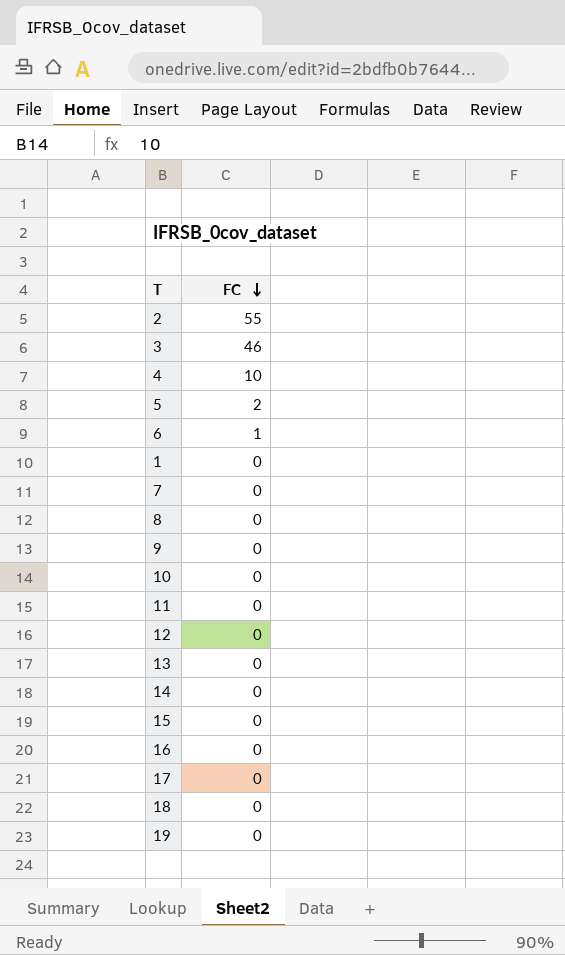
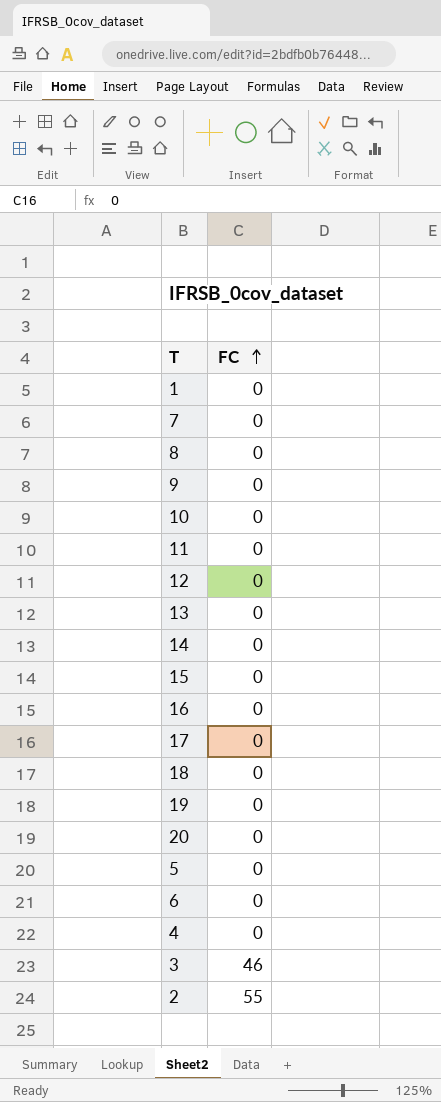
row order: FC descending -> FC ascending
row 20: none -> 0
5 | FC: 2 -> 0
6 | FC: 1 -> 0
4 | FC: 10 -> 0

